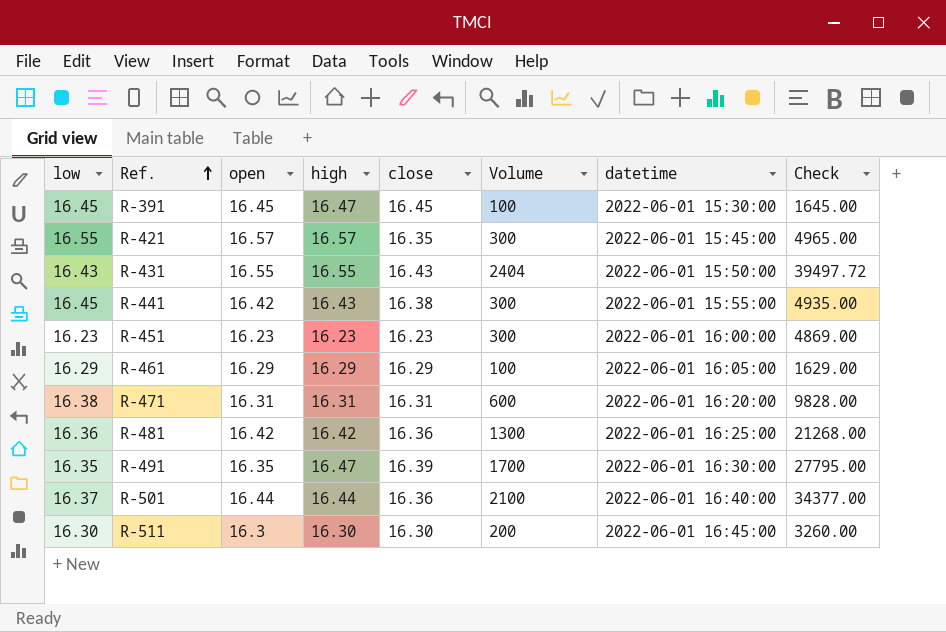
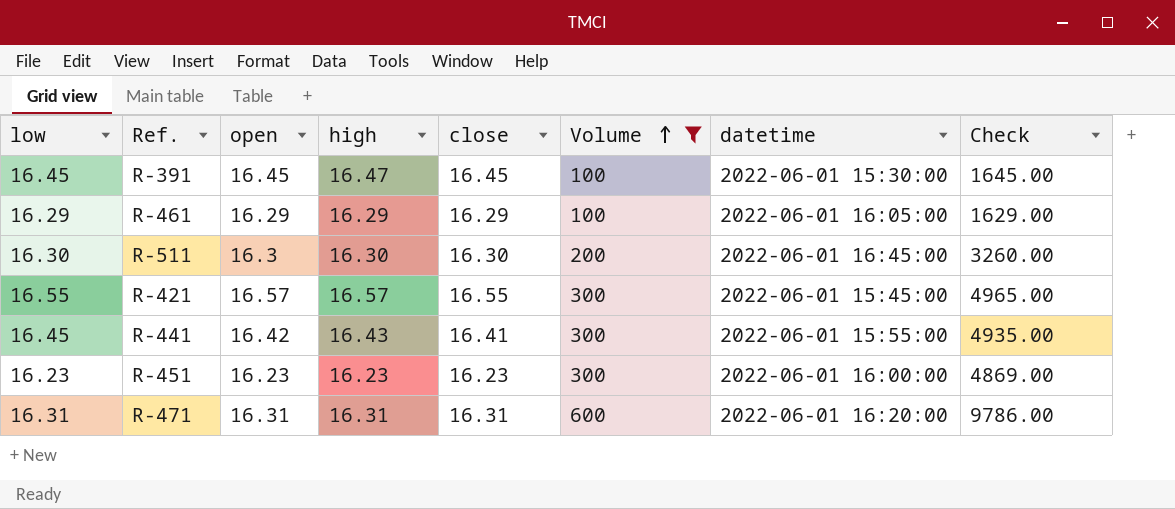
filter: none -> Volume <= 600
row order: Ref. ascending -> Volume ascending
R-421 | close: 16.35 -> 16.55
R-441 | close: 16.38 -> 16.41
R-471 | low: 16.38 -> 16.31
R-471 | Check: 9828.00 -> 9786.00

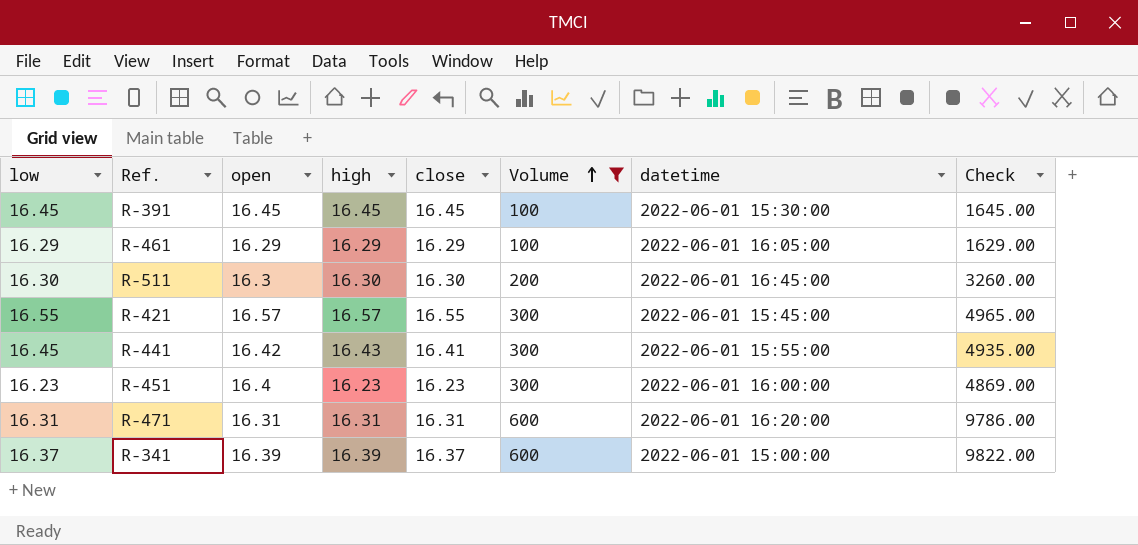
R-391 | high: 16.47 -> 16.45
R-451 | open: 16.23 -> 16.4
row R-341: none -> 16.37 | 16.39 | 16.39 | 16.37 | 600 | 2022-06-01 15:00:00 | 9822.00

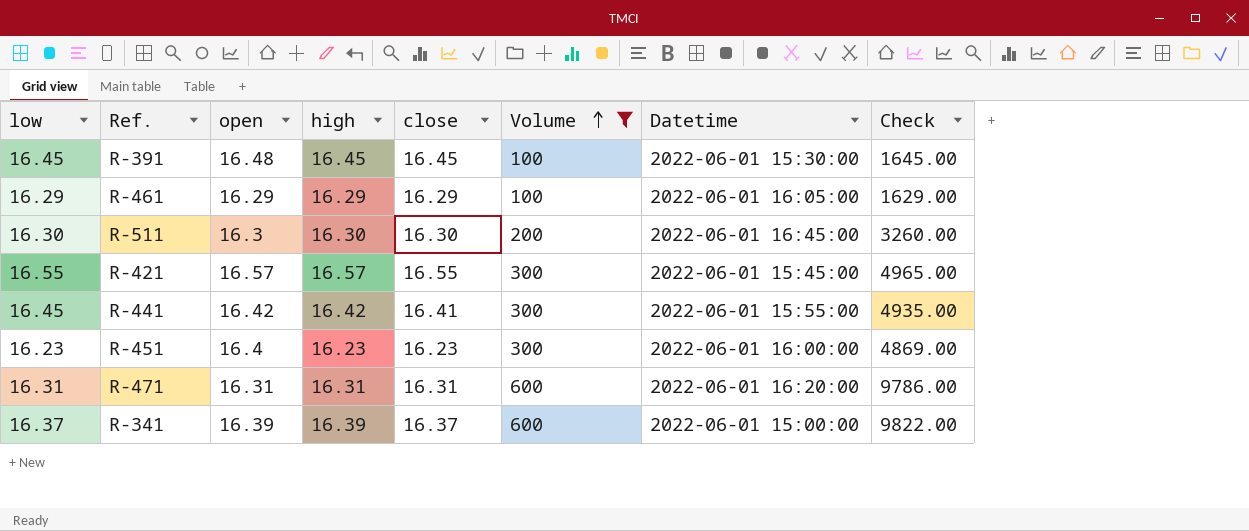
column name: datetime -> Datetime
R-391 | open: 16.45 -> 16.48
R-441 | high: 16.43 -> 16.42

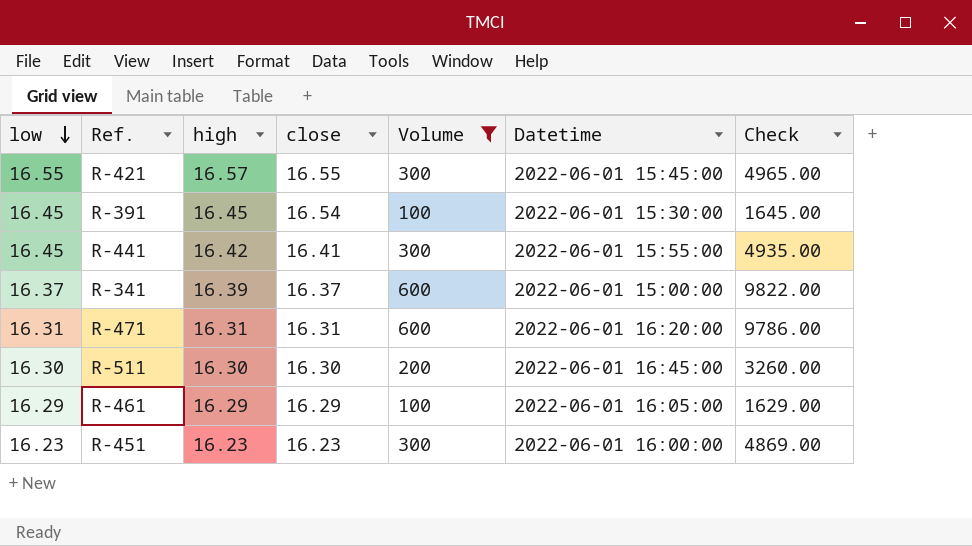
row order: Volume ascending -> low descending
column open | position: 3 -> none
R-391 | close: 16.45 -> 16.54

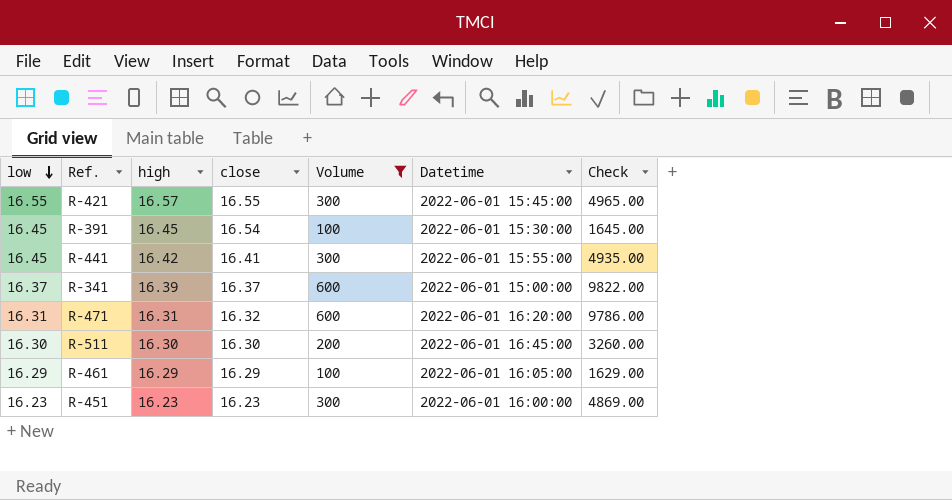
R-471 | close: 16.31 -> 16.32

